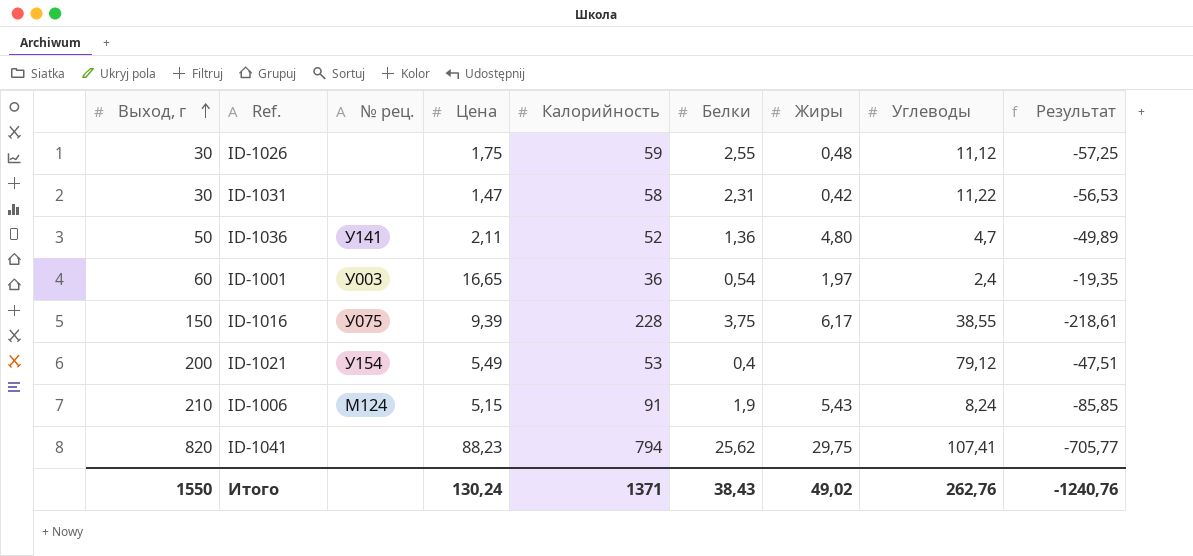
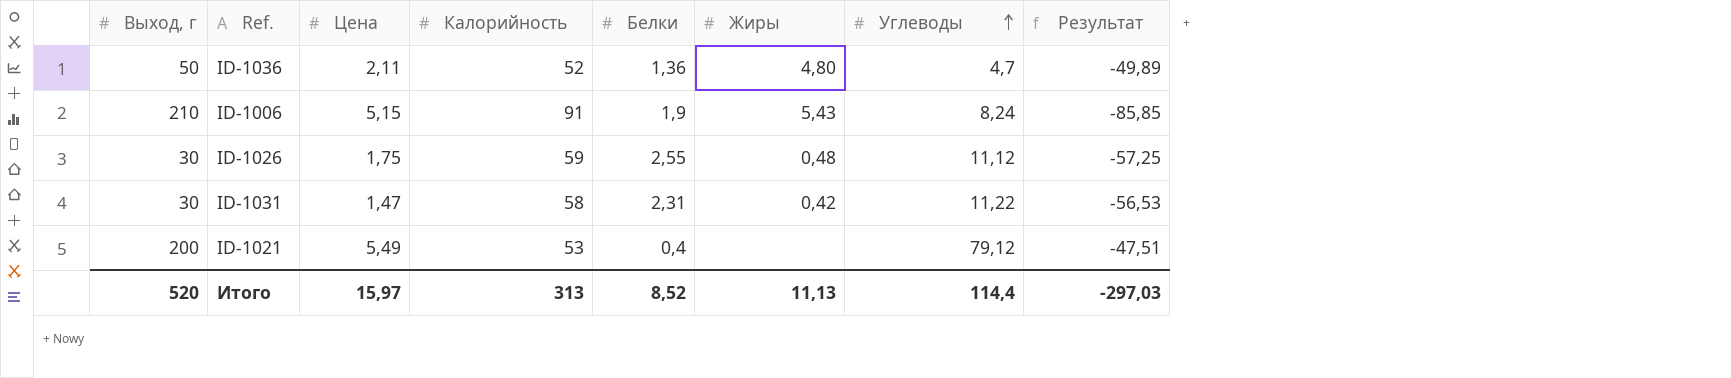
row order: Выход, г ascending -> Углеводы ascending
column № рец. | position: 3 -> none
row ID-1001: 60 | У003 | 16,65 | 36 | 0,54 | 1,97 | 2,4 | -19,35 -> none
row ID-1016: 150 | У075 | 9,39 | 228 | 3,75 | 6,17 | 38,55 | -218,61 -> none
row ID-1041: 820 | none | 88,23 | 794 | 25,62 | 29,75 | 107,41 | -705,77 -> none
Итого | Выход, г: 1550 -> 520
Итого | Цена: 130,24 -> 15,97
Итого | Калорийность: 1371 -> 313
Итого | Белки: 38,43 -> 8,52
Итого | Жиры: 49,02 -> 11,13
Итого | Углеводы: 262,76 -> 114,4
Итого | Результат: -1240,76 -> -297,03

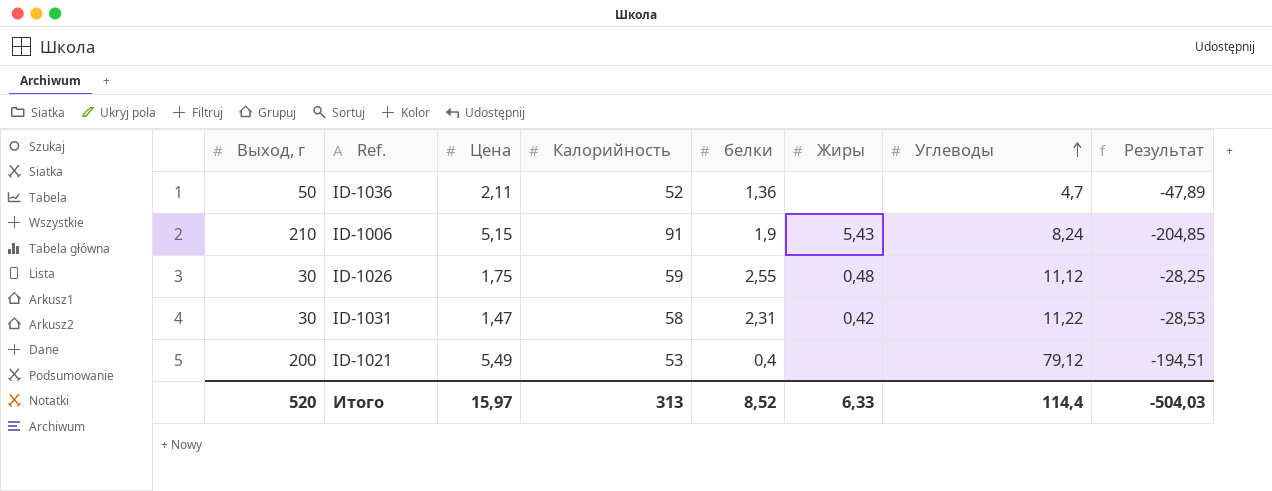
column name: Белки -> белки
column Результат | formula: [Цена] - [Калорийность] -> [Цена] - [Выход, г]
ID-1036 | Жиры: 4,80 -> none
Итого | Жиры: 11,13 -> 6,33
Итого | Результат: -297,03 -> -504,03

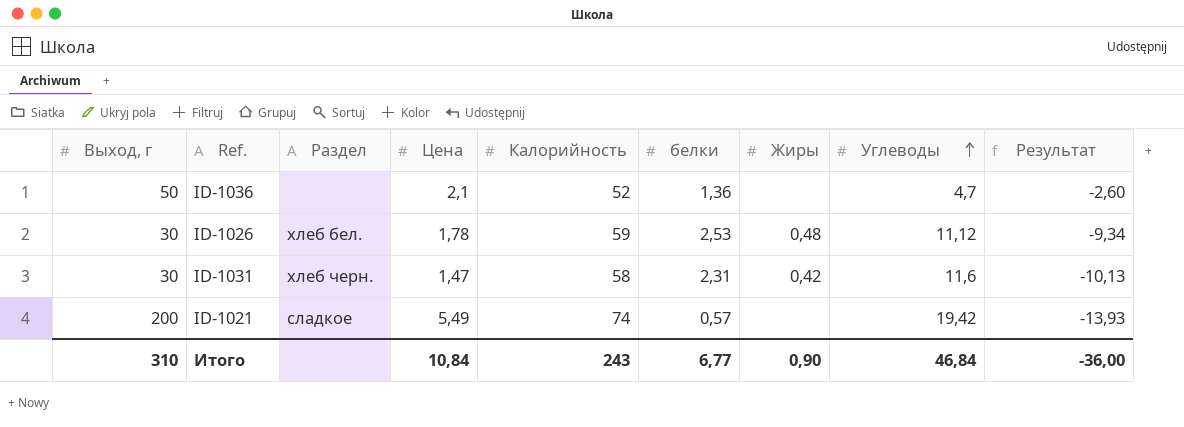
column Раздел | position: none -> 3
column Результат | formula: [Цена] - [Выход, г] -> [Цена] - [Углеводы]
row ID-1006: 210 | 5,15 | 91 | 1,9 | 5,43 | 8,24 | -204,85 -> none
ID-1036 | Цена: 2,11 -> 2,1
ID-1026 | Цена: 1,75 -> 1,78
ID-1026 | белки: 2,55 -> 2,53
ID-1031 | Углеводы: 11,22 -> 11,6
ID-1021 | Калорийность: 53 -> 74
ID-1021 | белки: 0,4 -> 0,57
ID-1021 | Углеводы: 79,12 -> 19,42
Итого | Выход, г: 520 -> 310
Итого | Цена: 15,97 -> 10,84
Итого | Калорийность: 313 -> 243
Итого | белки: 8,52 -> 6,77
Итого | Жиры: 6,33 -> 0,90
Итого | Углеводы: 114,4 -> 46,84
Итого | Результат: -504,03 -> -36,00

